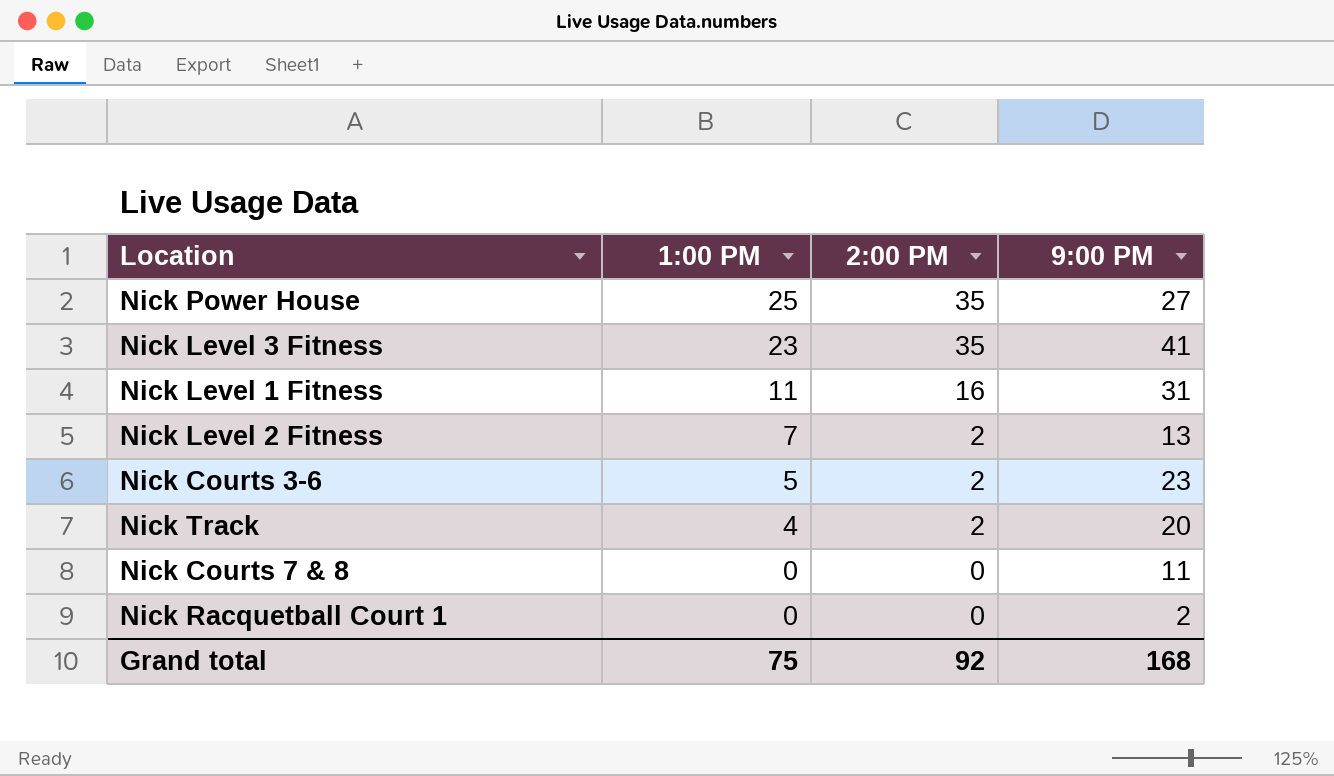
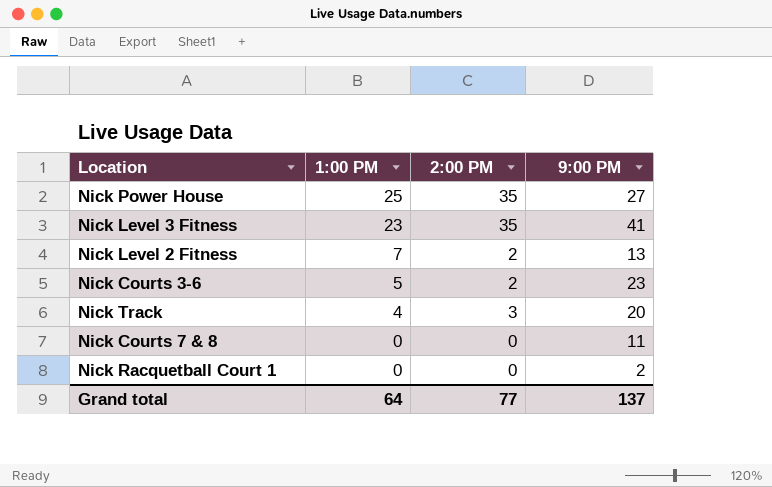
row Nick Level 1 Fitness: 11 | 16 | 31 -> none
Nick Track | 2:00 PM: 2 -> 3
Grand total | 1:00 PM: 75 -> 64
Grand total | 2:00 PM: 92 -> 77
Grand total | 9:00 PM: 168 -> 137

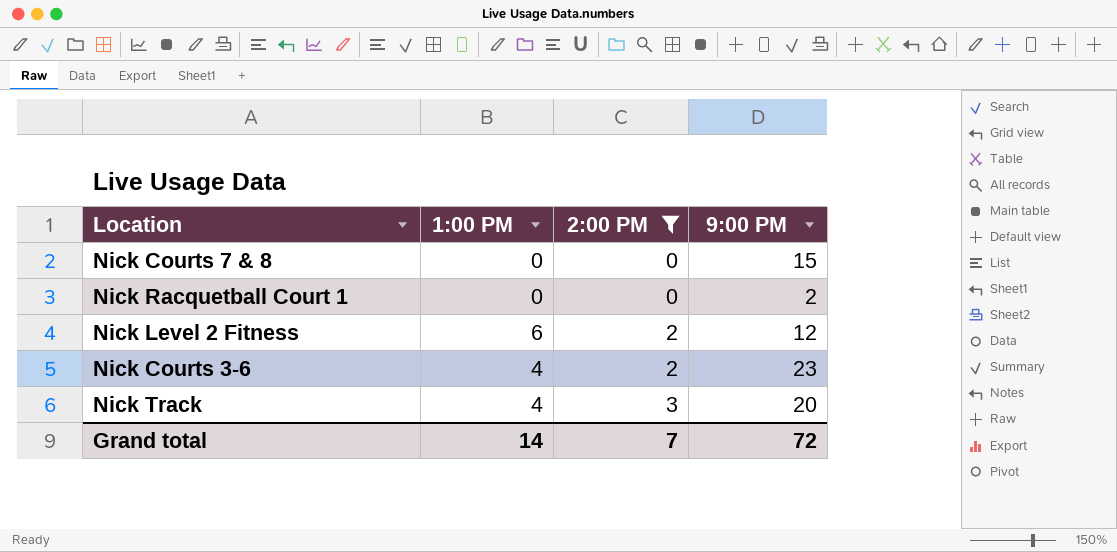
filter: none -> 2:00 PM != 35
row order: 1:00 PM descending -> 2:00 PM ascending
Nick Courts 7 & 8 | 9:00 PM: 11 -> 15
Nick Level 2 Fitness | 1:00 PM: 7 -> 6
Nick Level 2 Fitness | 9:00 PM: 13 -> 12
Nick Courts 3-6 | 1:00 PM: 5 -> 4
Grand total | 1:00 PM: 64 -> 14
Grand total | 2:00 PM: 77 -> 7
Grand total | 9:00 PM: 137 -> 72

